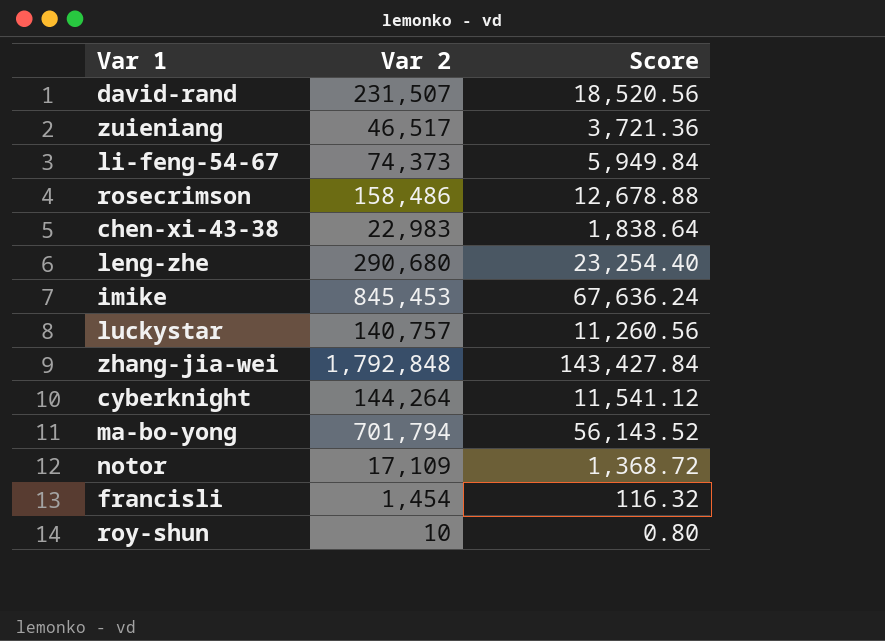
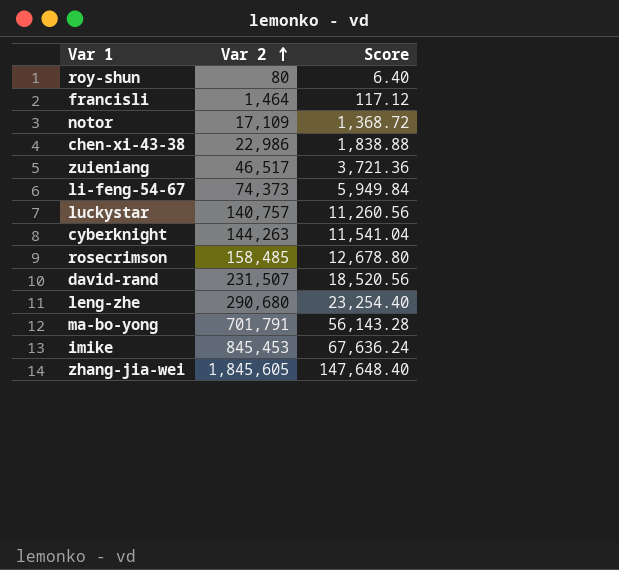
row order: none -> Var 2 ascending
roy-shun | Var 2: 10 -> 80
roy-shun | Score: 0.80 -> 6.40
francisli | Var 2: 1,454 -> 1,464
francisli | Score: 116.32 -> 117.12
chen-xi-43-38 | Var 2: 22,983 -> 22,986
chen-xi-43-38 | Score: 1,838.64 -> 1,838.88
cyberknight | Var 2: 144,264 -> 144,263
cyberknight | Score: 11,541.12 -> 11,541.04
rosecrimson | Var 2: 158,486 -> 158,485
rosecrimson | Score: 12,678.88 -> 12,678.80
ma-bo-yong | Var 2: 701,794 -> 701,791
ma-bo-yong | Score: 56,143.52 -> 56,143.28
zhang-jia-wei | Var 2: 1,792,848 -> 1,845,605
zhang-jia-wei | Score: 143,427.84 -> 147,648.40

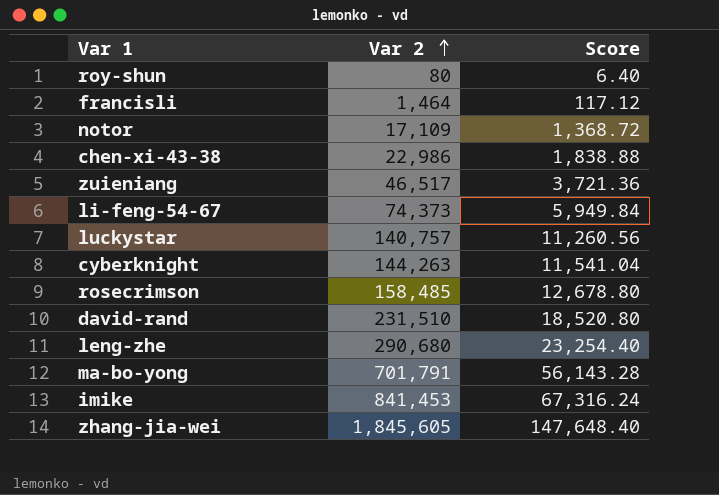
david-rand | Var 2: 231,507 -> 231,510
david-rand | Score: 18,520.56 -> 18,520.80
imike | Var 2: 845,453 -> 841,453
imike | Score: 67,636.24 -> 67,316.24

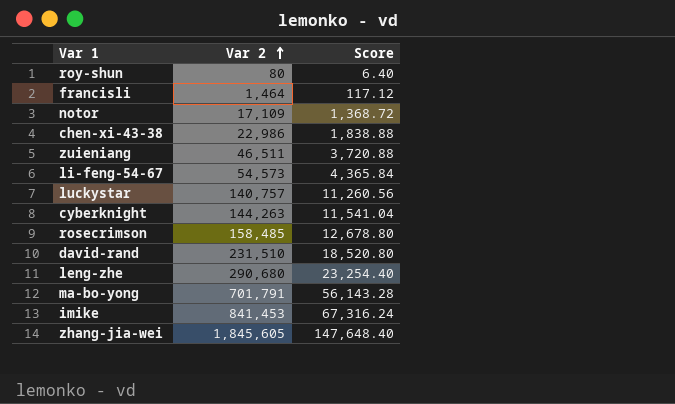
zuieniang | Var 2: 46,517 -> 46,511
zuieniang | Score: 3,721.36 -> 3,720.88
li-feng-54-67 | Var 2: 74,373 -> 54,573
li-feng-54-67 | Score: 5,949.84 -> 4,365.84

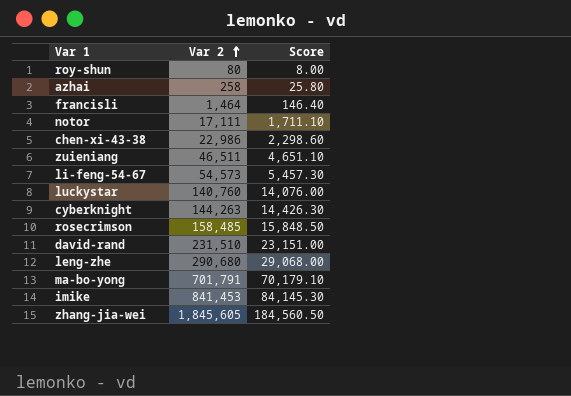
column Score | formula: [Var 2] * 0.08 -> [Var 2] * 0.1
row azhai: none -> 258 | 25.80
notor | Var 2: 17,109 -> 17,111
luckystar | Var 2: 140,757 -> 140,760

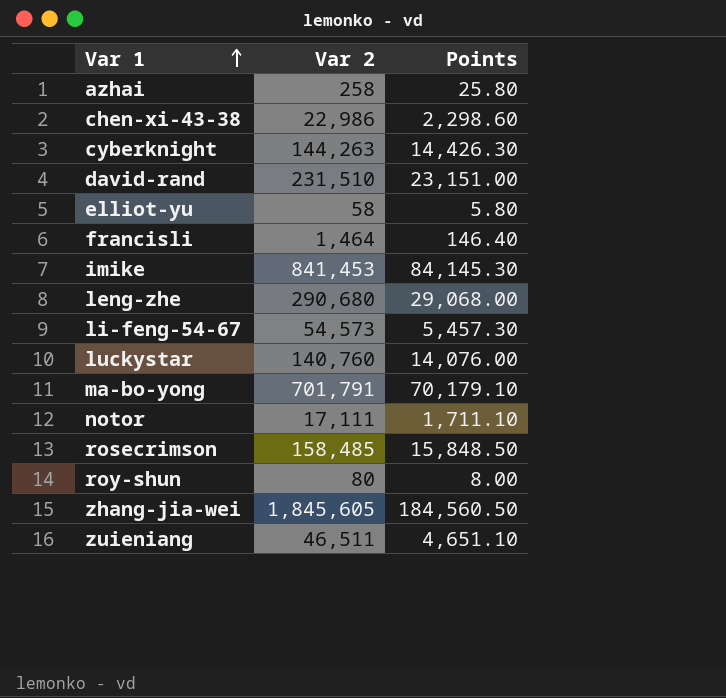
row order: Var 2 ascending -> Var 1 ascending
column name: Score -> Points
row elliot-yu: none -> 58 | 5.80

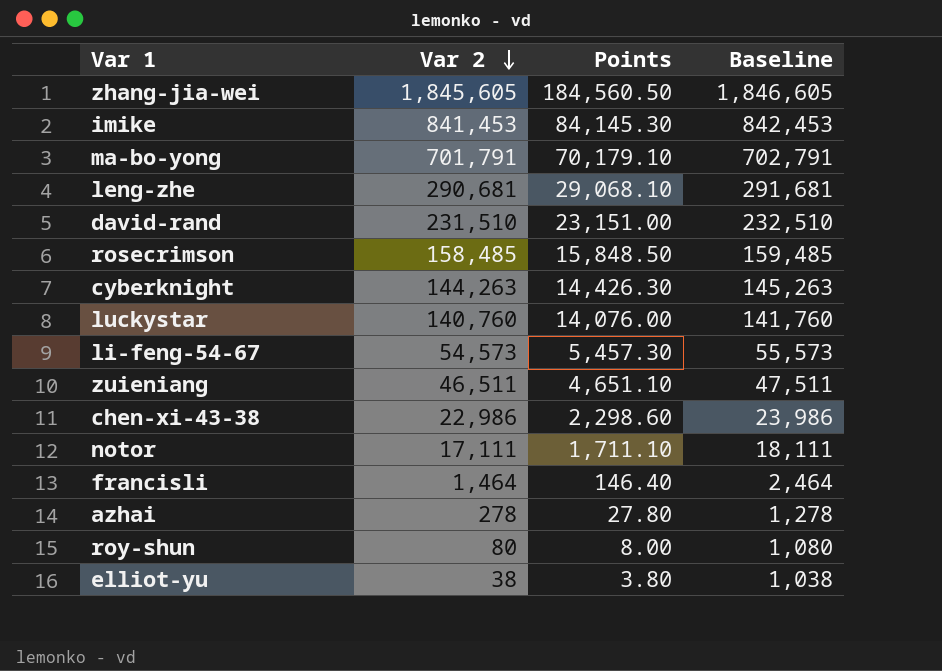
row order: Var 1 ascending -> Var 2 descending
column Baseline | formula: none -> [Var 2] + 1000
leng-zhe | Var 2: 290,680 -> 290,681
leng-zhe | Points: 29,068.00 -> 29,068.10
azhai | Var 2: 258 -> 278
azhai | Points: 25.80 -> 27.80
elliot-yu | Var 2: 58 -> 38
elliot-yu | Points: 5.80 -> 3.80

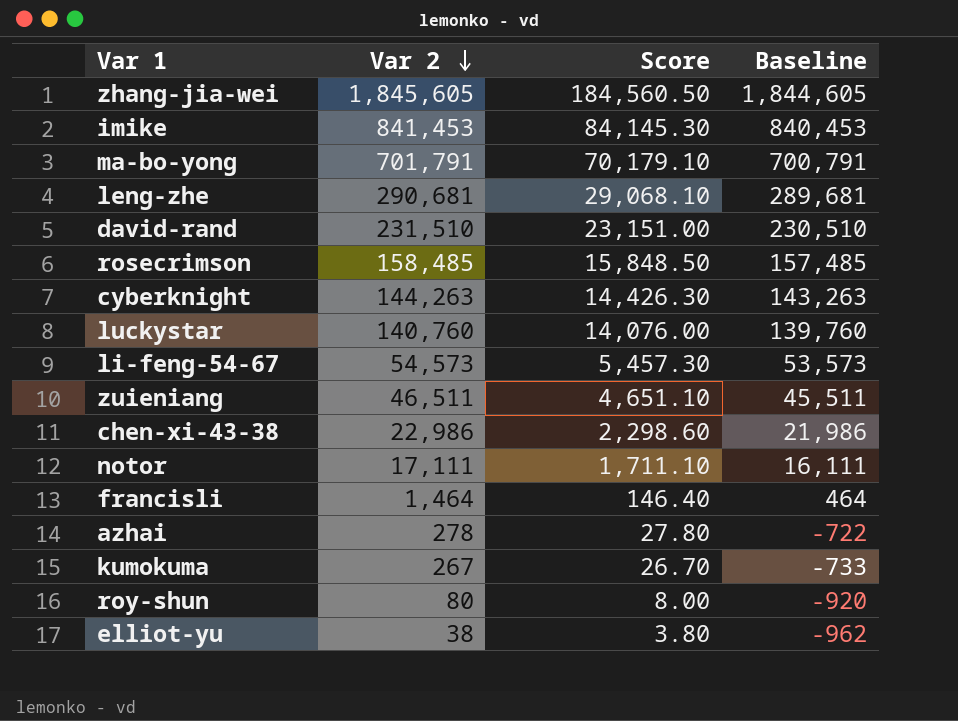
column name: Points -> Score
column Baseline | formula: [Var 2] + 1000 -> [Var 2] - 1000
row kumokuma: none -> 267 | 26.70 | -733

